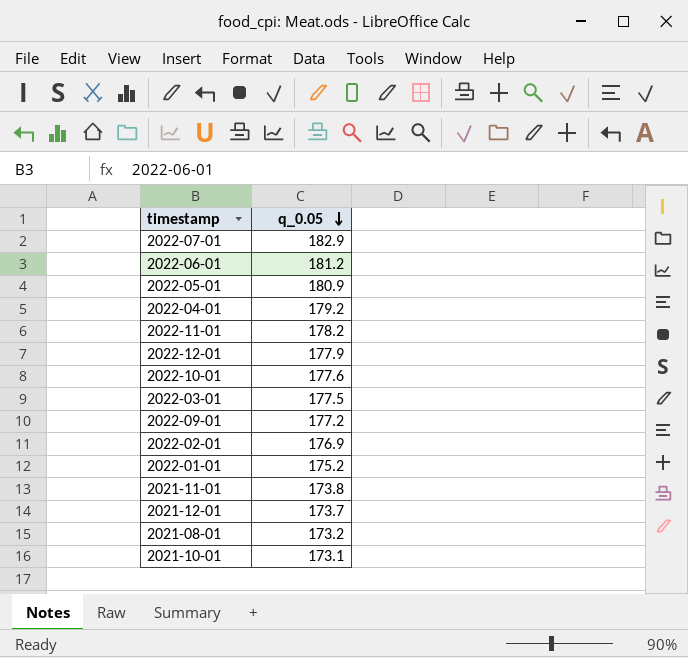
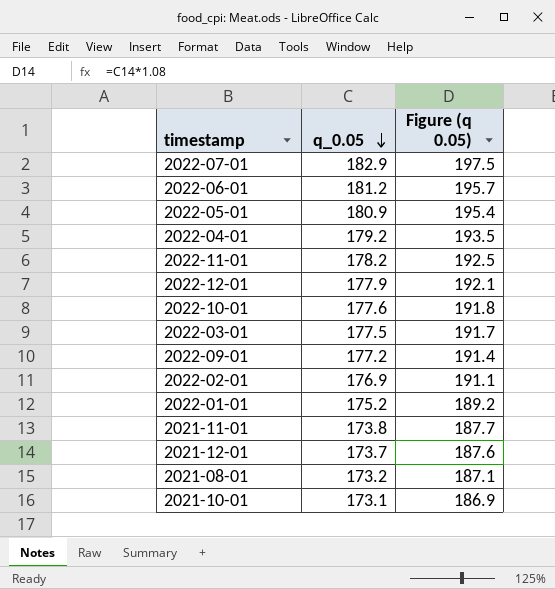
column Figure (q 0.05) | formula: none -> [q_0.05] * 1.08

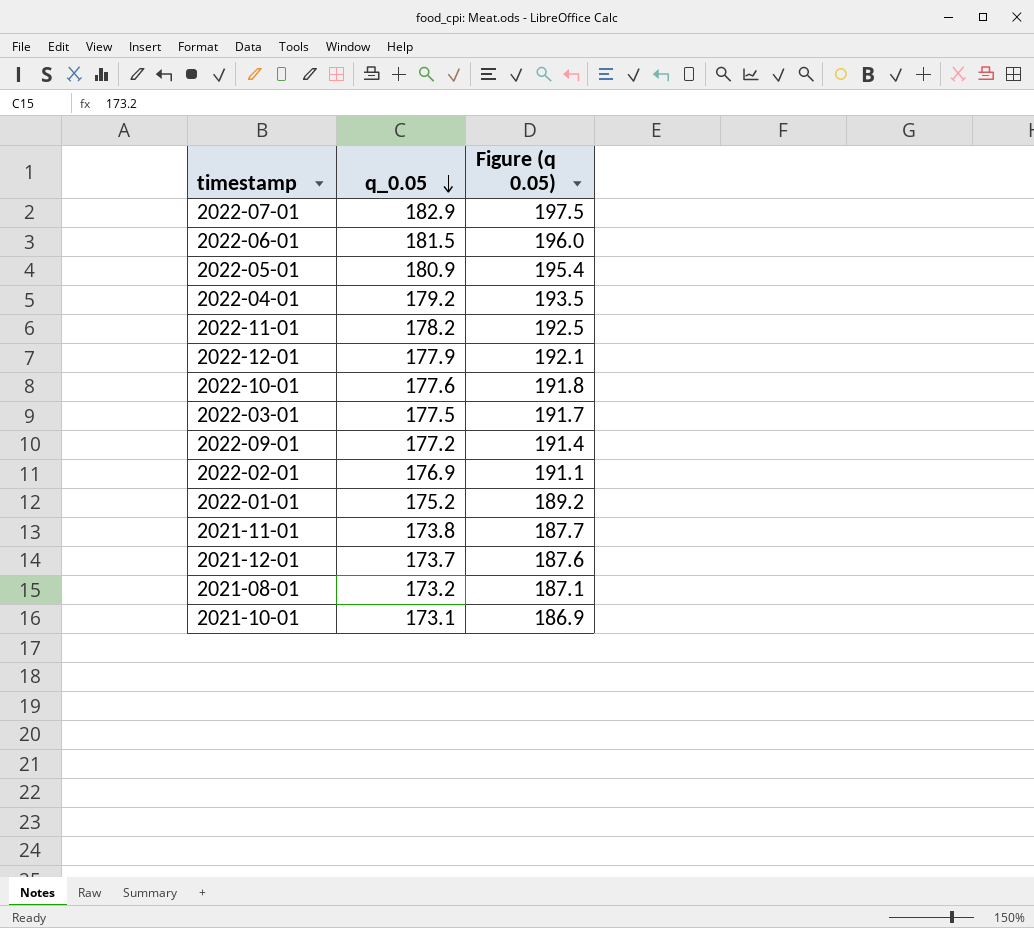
2022-06-01 | q_0.05: 181.2 -> 181.5
2022-06-01 | Figure (q 0.05): 195.7 -> 196.0

